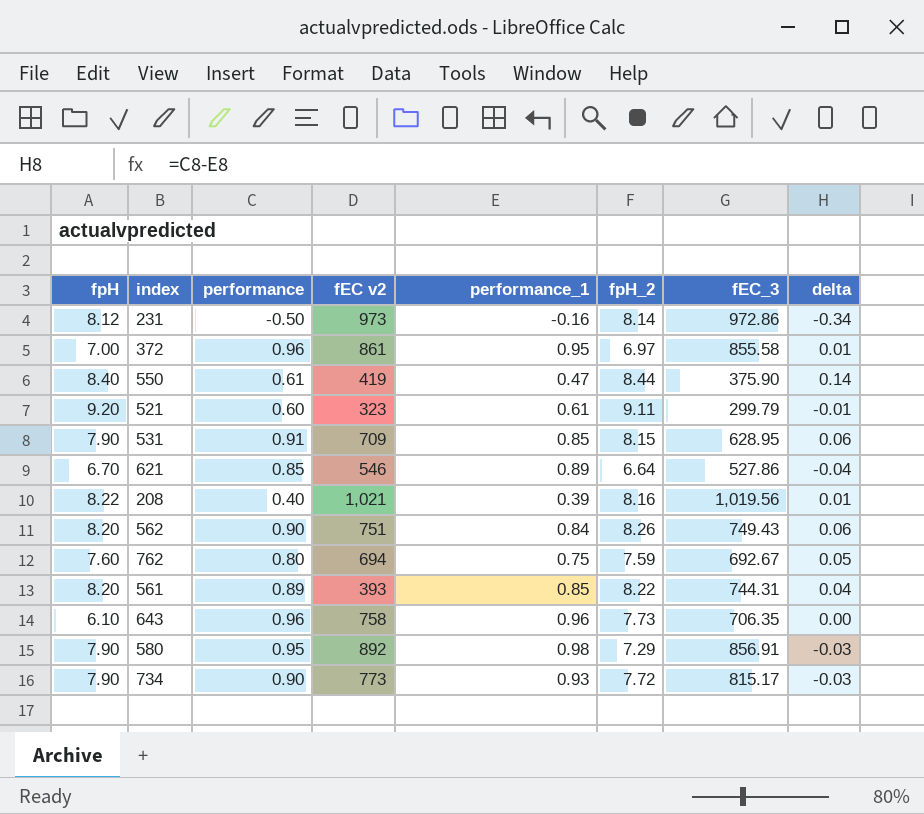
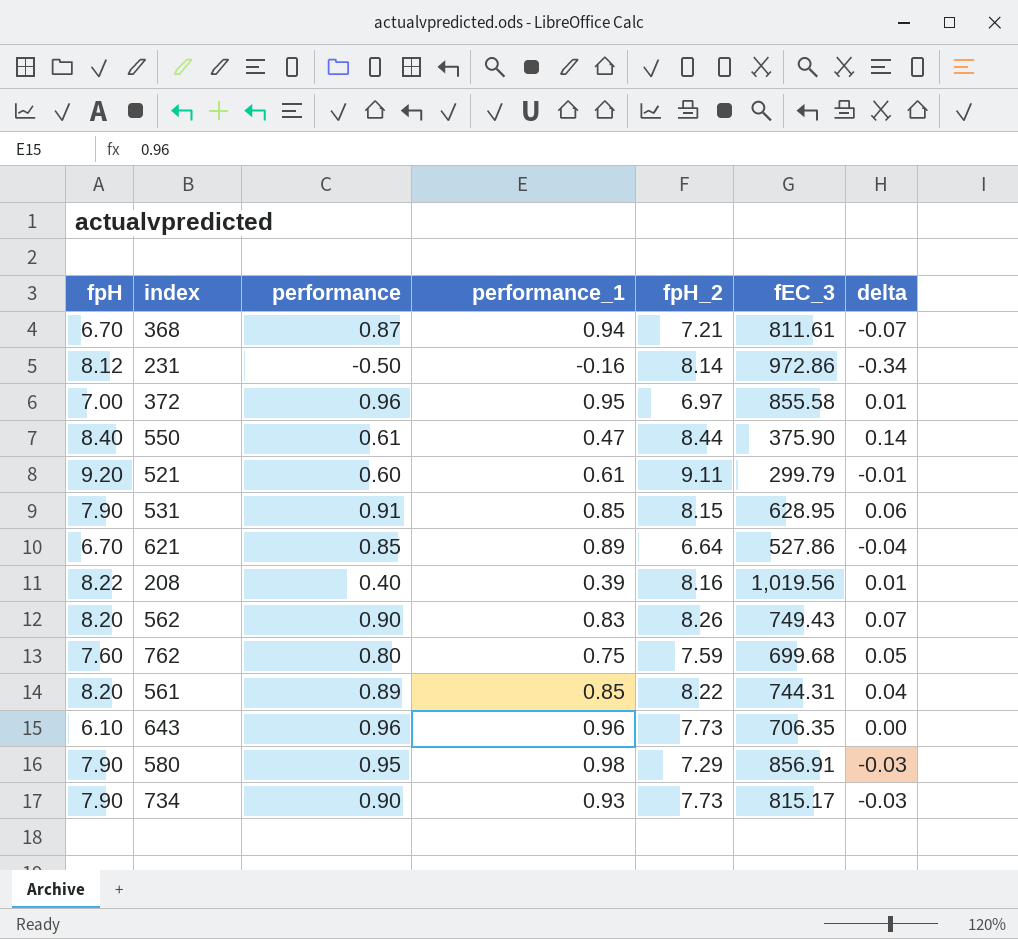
column fEC v2 | position: 4 -> none
row 368: none -> 6.70 | 0.87 | 0.94 | 7.21 | 811.61 | -0.07
562 | performance_1: 0.84 -> 0.83
562 | delta: 0.06 -> 0.07
762 | fEC_3: 692.67 -> 699.68
734 | fpH_2: 7.72 -> 7.73

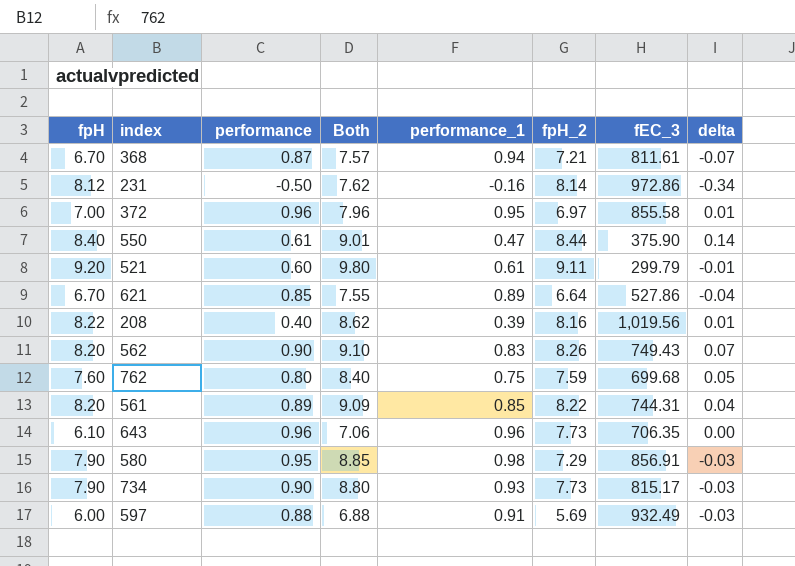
column Both | formula: none -> [fpH] + [performance]
row 531: 7.90 | 0.91 | 0.85 | 8.15 | 628.95 | 0.06 -> none
row 597: none -> 6.00 | 0.88 | 6.88 | 0.91 | 5.69 | 932.49 | -0.03

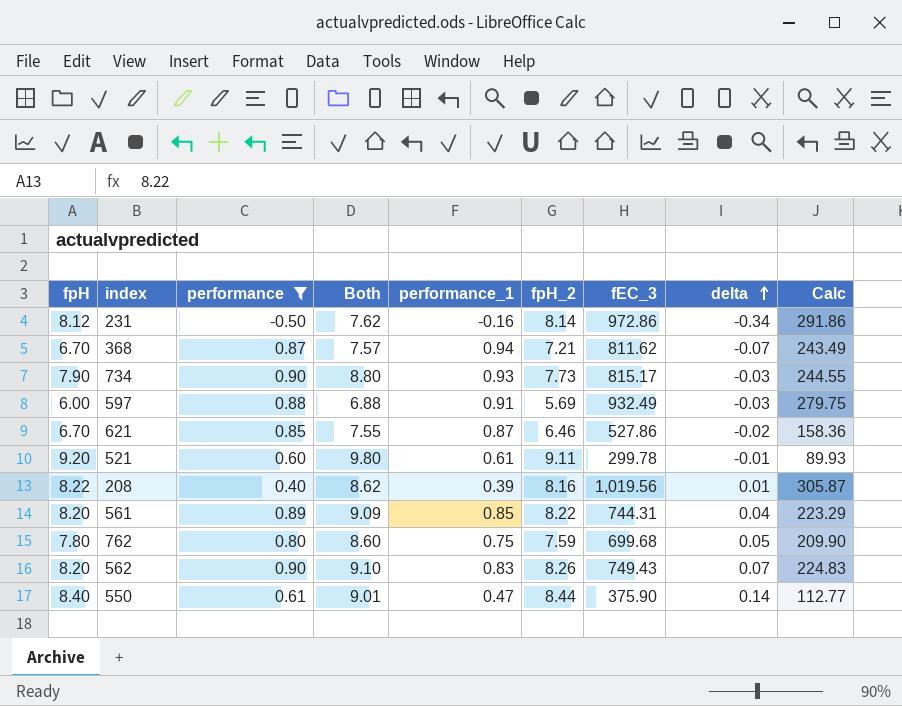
filter: none -> performance <= 0.90
row order: none -> delta ascending
column Calc | formula: none -> [fEC_3] * 0.3
368 | fEC_3: 811.61 -> 811.62
621 | performance_1: 0.89 -> 0.87
621 | fpH_2: 6.64 -> 6.46
621 | delta: -0.04 -> -0.02
521 | fEC_3: 299.79 -> 299.78
762 | fpH: 7.60 -> 7.80
762 | Both: 8.40 -> 8.60

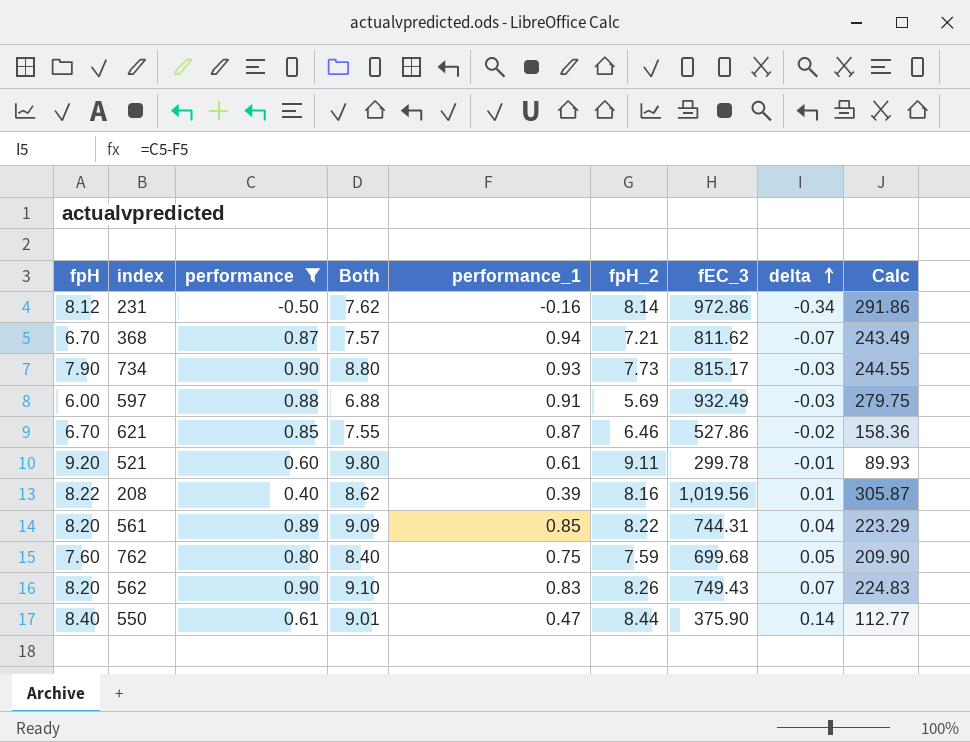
762 | fpH: 7.80 -> 7.60
762 | Both: 8.60 -> 8.40

